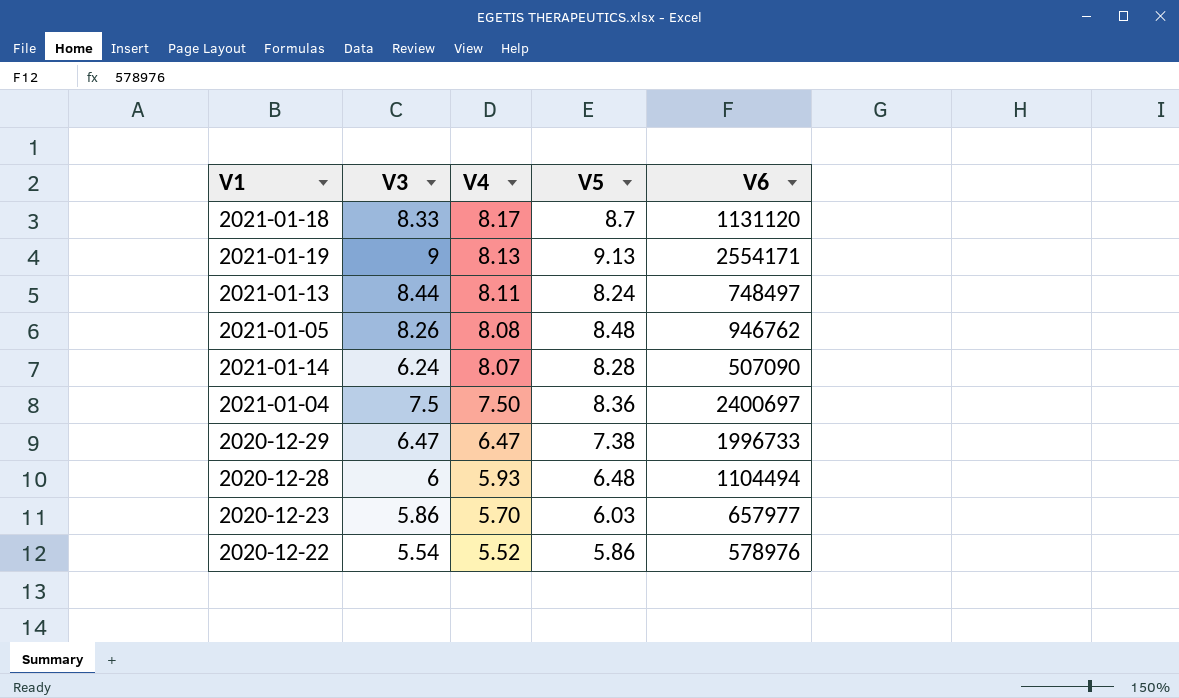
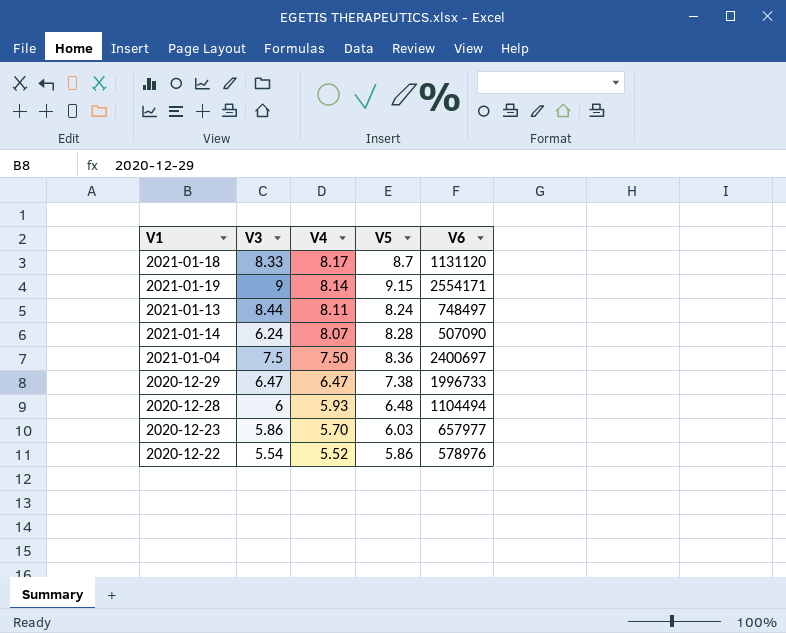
row 2021-01-05: 8.26 | 8.08 | 8.48 | 946762 -> none
2021-01-19 | V4: 8.13 -> 8.14
2021-01-19 | V5: 9.13 -> 9.15

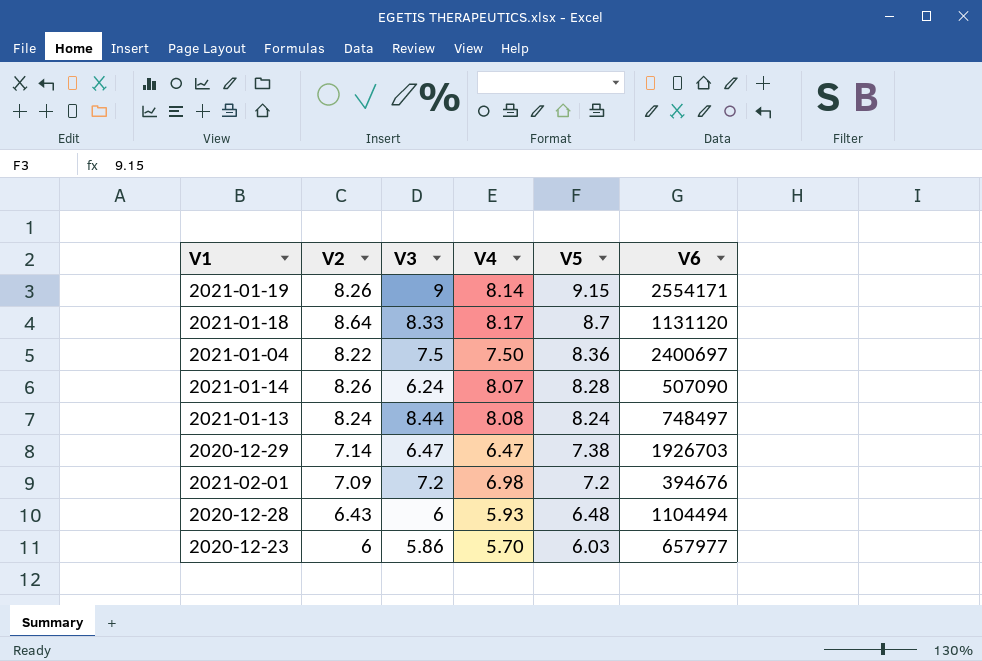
row order: V4 descending -> V5 descending
column V2 | position: none -> 2
row 2020-12-22: 5.54 | 5.52 | 5.86 | 578976 -> none
2021-01-13 | V4: 8.11 -> 8.08
2020-12-29 | V6: 1996733 -> 1926703
row 2021-02-01: none -> 7.09 | 7.2 | 6.98 | 7.2 | 394676

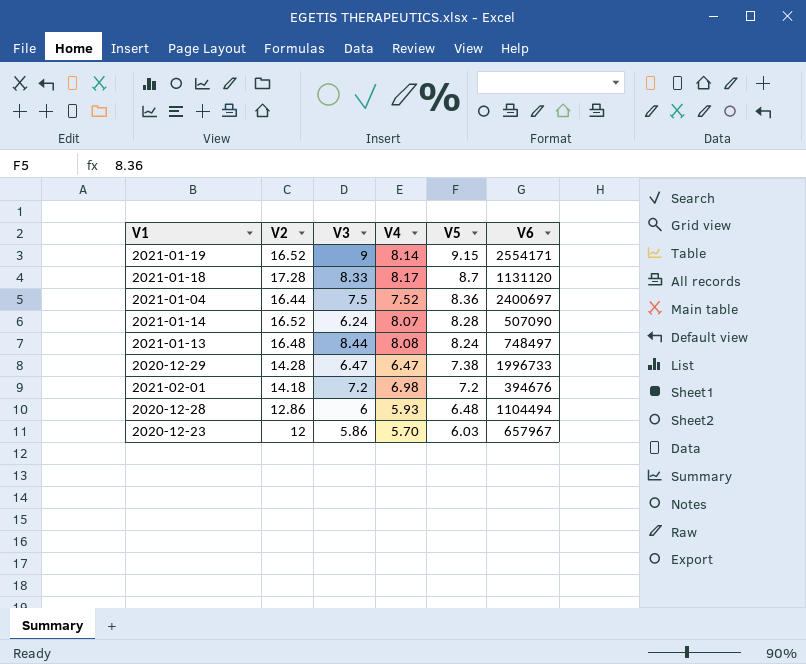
2021-01-19 | V2: 8.26 -> 16.52
2021-01-18 | V2: 8.64 -> 17.28
2021-01-04 | V2: 8.22 -> 16.44
2021-01-04 | V4: 7.50 -> 7.52
2021-01-14 | V2: 8.26 -> 16.52
2021-01-13 | V2: 8.24 -> 16.48
2020-12-29 | V2: 7.14 -> 14.28
2020-12-29 | V6: 1926703 -> 1996733
2021-02-01 | V2: 7.09 -> 14.18
2020-12-28 | V2: 6.43 -> 12.86
2020-12-23 | V2: 6 -> 12
2020-12-23 | V6: 657977 -> 657967

